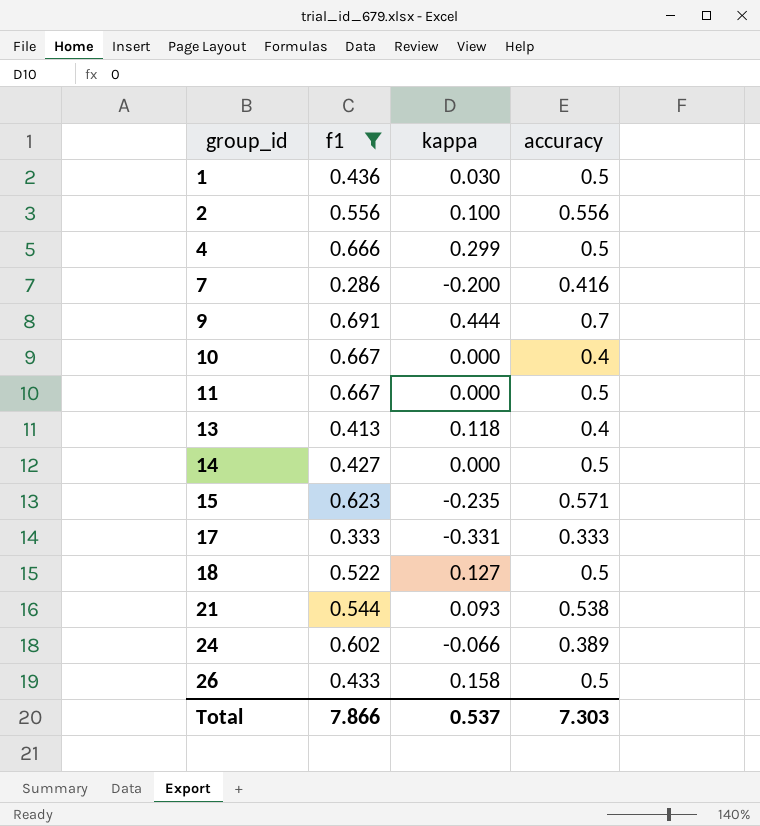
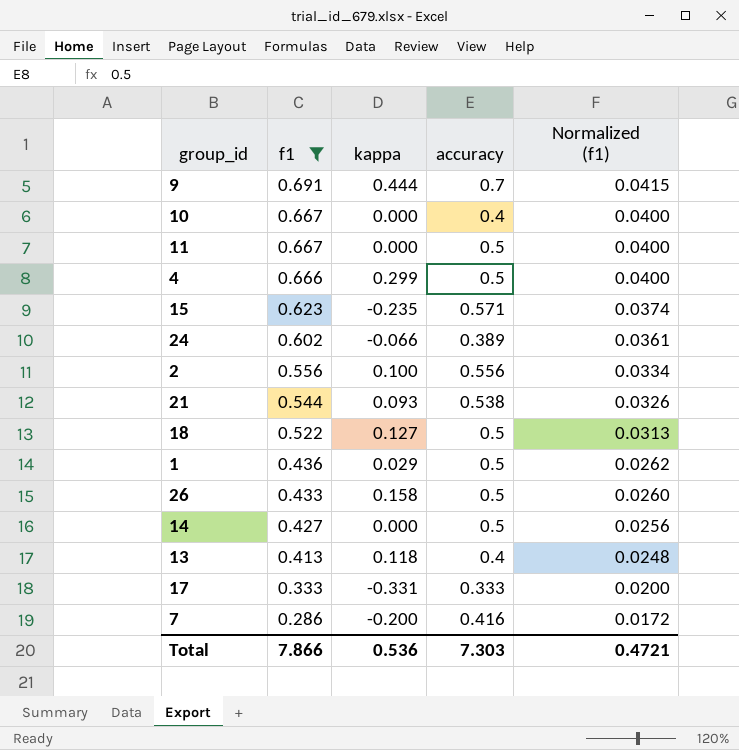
row order: group_id ascending -> f1 descending
column Normalized (f1) | formula: none -> [f1] * 0.06
1 | kappa: 0.030 -> 0.029
Total | kappa: 0.537 -> 0.536

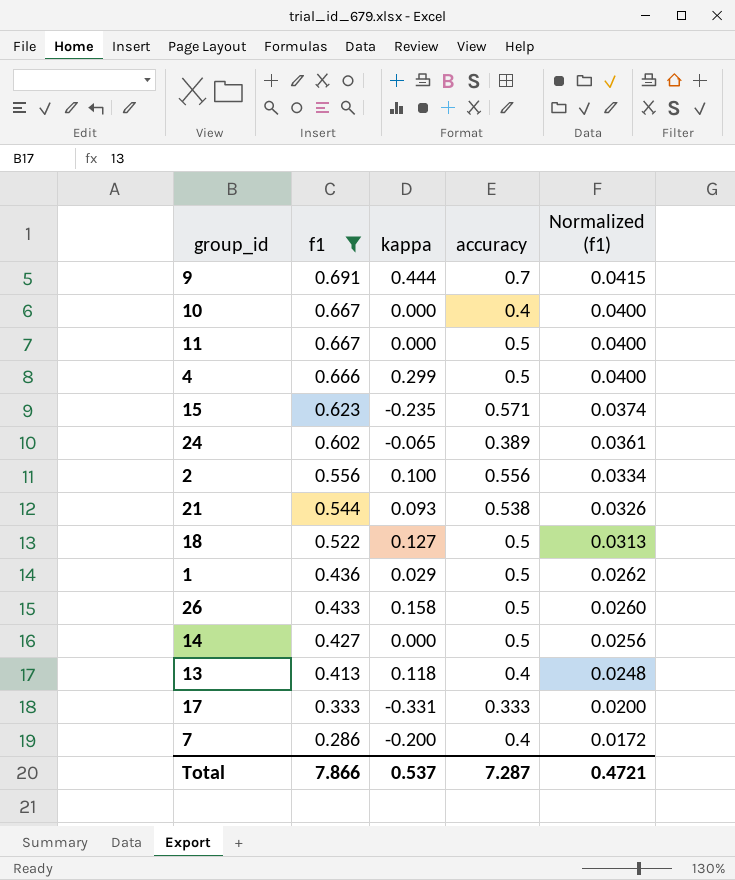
24 | kappa: -0.066 -> -0.065
7 | accuracy: 0.416 -> 0.4
Total | kappa: 0.536 -> 0.537
Total | accuracy: 7.303 -> 7.287

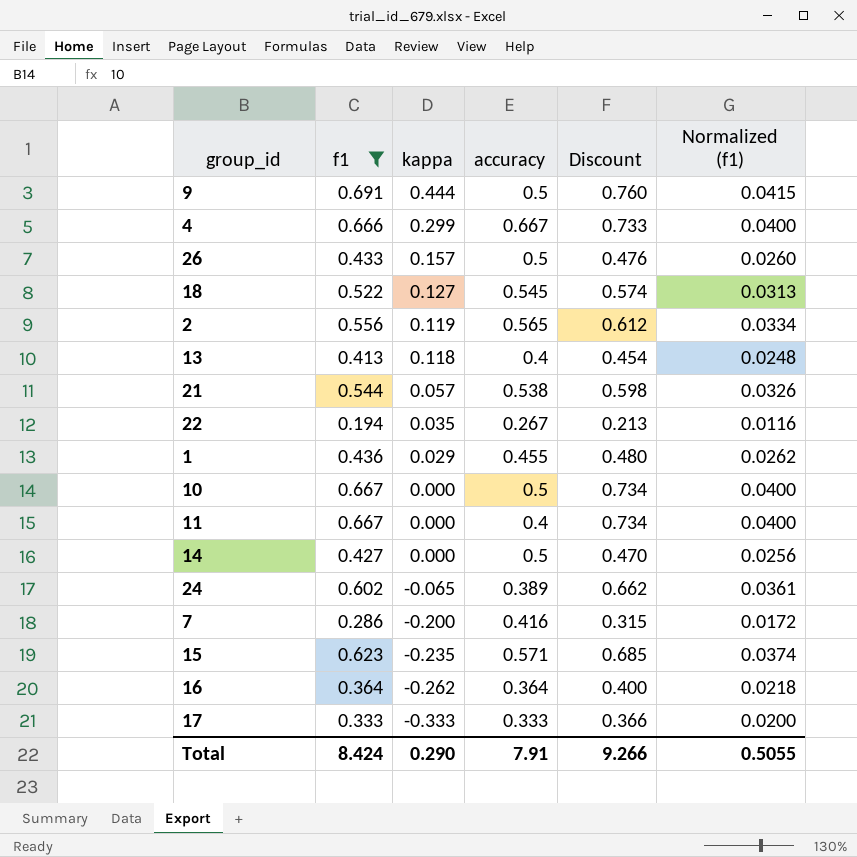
row order: f1 descending -> kappa descending
column Discount | formula: none -> [f1] * 1.1
9 | accuracy: 0.7 -> 0.5
4 | accuracy: 0.5 -> 0.667
26 | kappa: 0.158 -> 0.157
18 | accuracy: 0.5 -> 0.545
2 | kappa: 0.100 -> 0.119
2 | accuracy: 0.556 -> 0.565
21 | kappa: 0.093 -> 0.057
row 22: none -> 0.194 | 0.035 | 0.267 | 0.213 | 0.0116
1 | accuracy: 0.5 -> 0.455
10 | accuracy: 0.4 -> 0.5
11 | accuracy: 0.5 -> 0.4
7 | accuracy: 0.4 -> 0.416
row 16: none -> 0.364 | -0.262 | 0.364 | 0.400 | 0.0218
17 | kappa: -0.331 -> -0.333
Total | f1: 7.866 -> 8.424
Total | kappa: 0.537 -> 0.290
Total | accuracy: 7.287 -> 7.91
Total | Normalized (f1): 0.4721 -> 0.5055

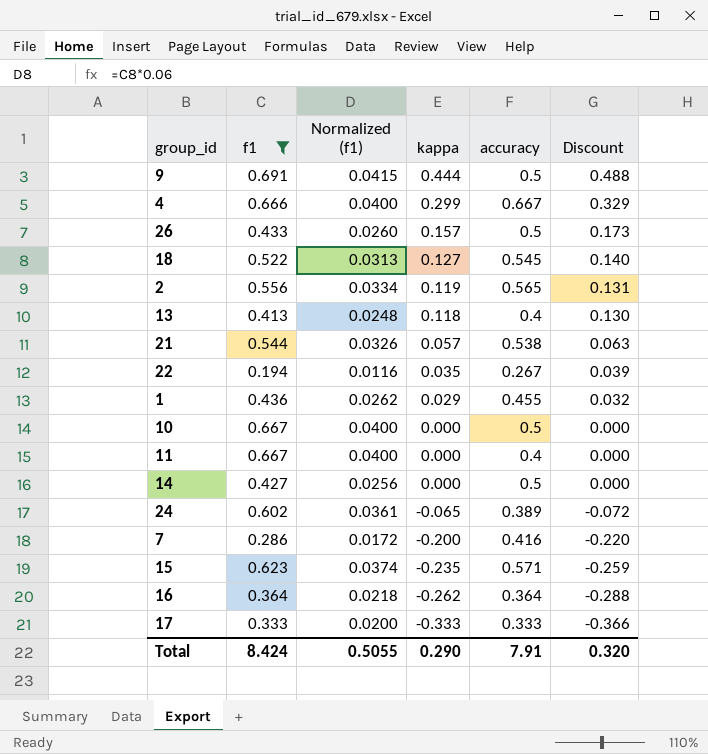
column Normalized (f1) | position: 6 -> 3
column Discount | formula: [f1] * 1.1 -> [kappa] * 1.1
Total | Discount: 9.266 -> 0.320

